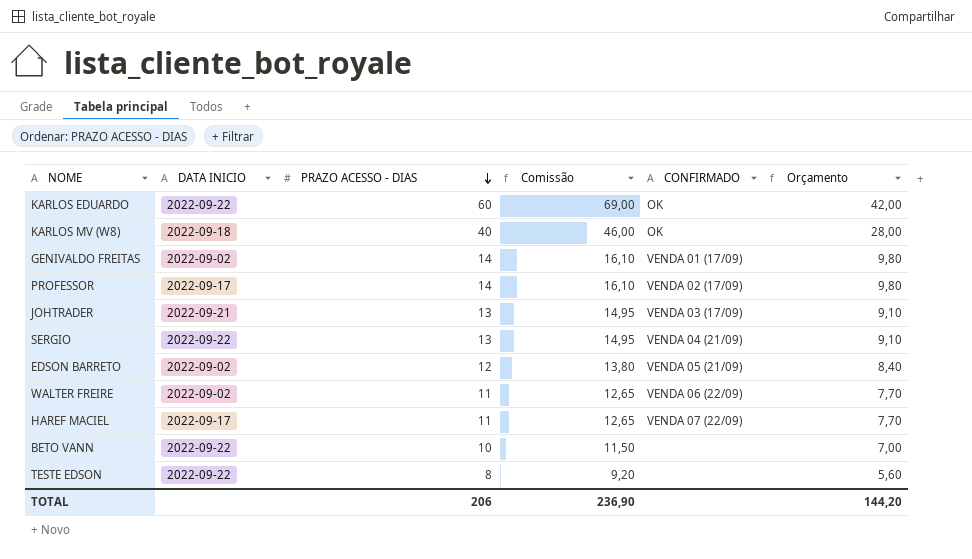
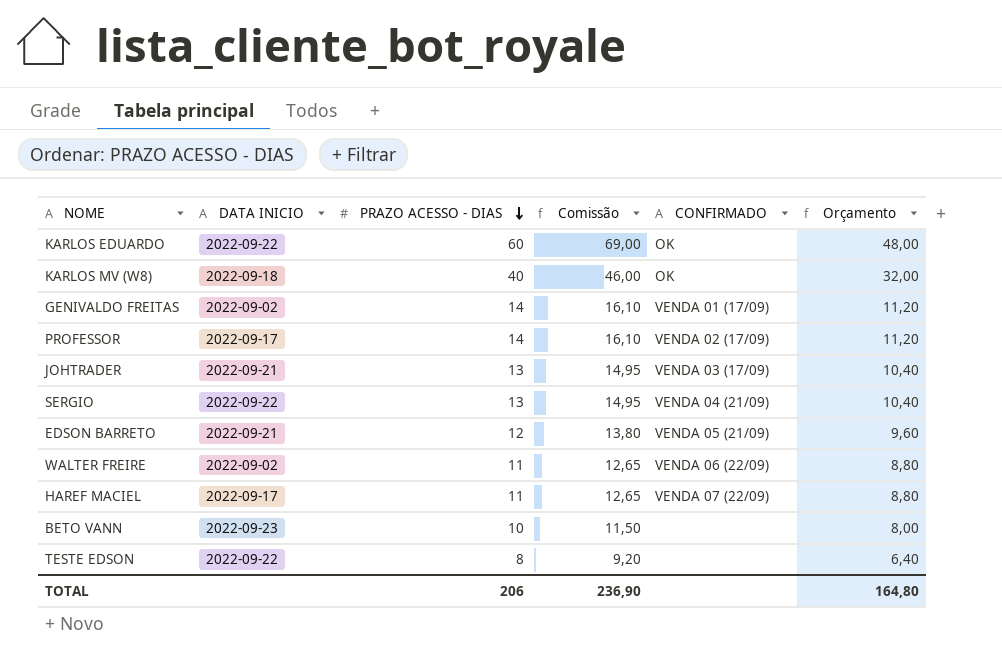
column Orçamento | formula: [PRAZO ACESSO - DIAS] * 0,7 -> [PRAZO ACESSO - DIAS] * 0,8
EDSON BARRETO | DATA INICIO: 2022-09-02 -> 2022-09-21
BETO VANN | DATA INICIO: 2022-09-22 -> 2022-09-23
TOTAL | Orçamento: 144,20 -> 164,80

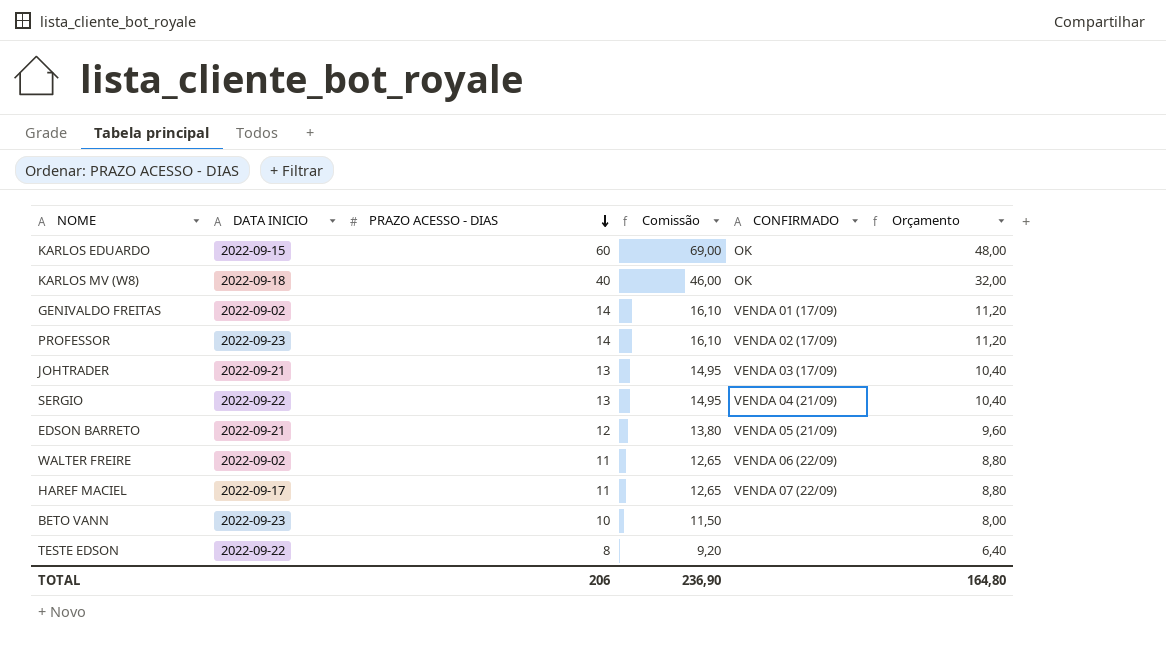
KARLOS EDUARDO | DATA INICIO: 2022-09-22 -> 2022-09-15
PROFESSOR | DATA INICIO: 2022-09-17 -> 2022-09-23

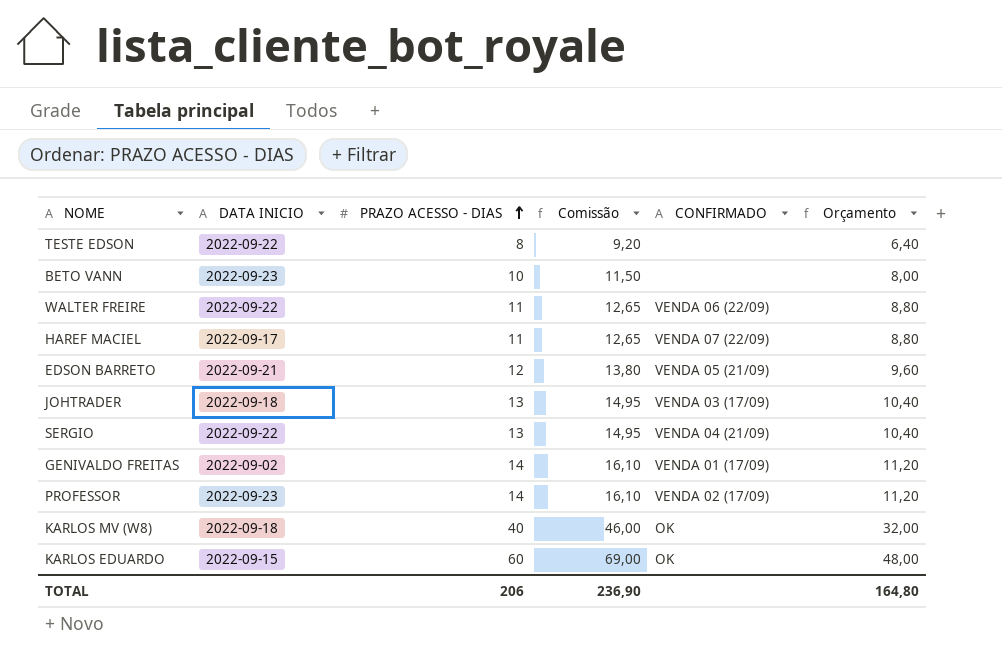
row order: PRAZO ACESSO - DIAS descending -> PRAZO ACESSO - DIAS ascending
WALTER FREIRE | DATA INICIO: 2022-09-02 -> 2022-09-22
JOHTRADER | DATA INICIO: 2022-09-21 -> 2022-09-18

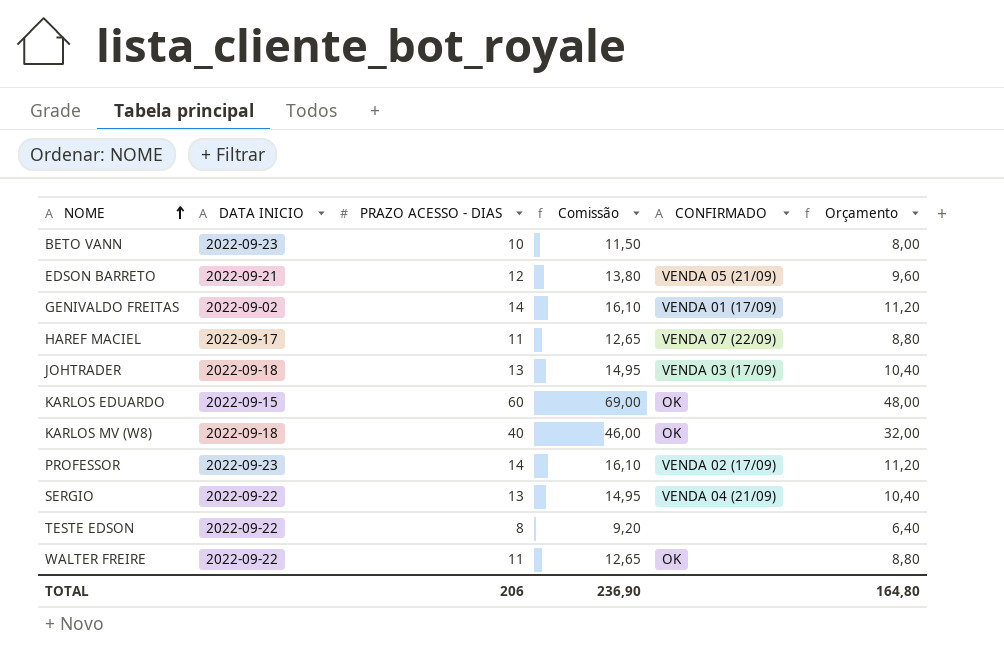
row order: PRAZO ACESSO - DIAS ascending -> NOME ascending
WALTER FREIRE | CONFIRMADO: VENDA 06 (22/09) -> OK

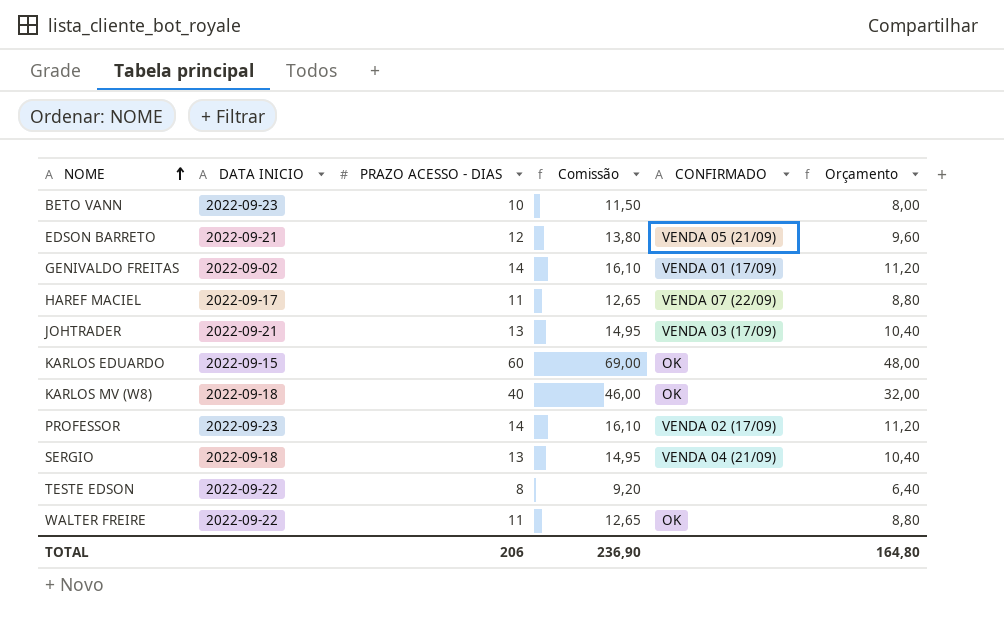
JOHTRADER | DATA INICIO: 2022-09-18 -> 2022-09-21
SERGIO | DATA INICIO: 2022-09-22 -> 2022-09-18

